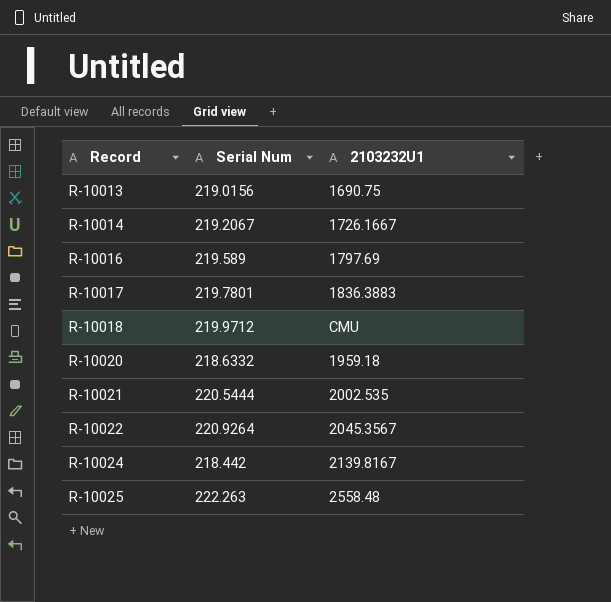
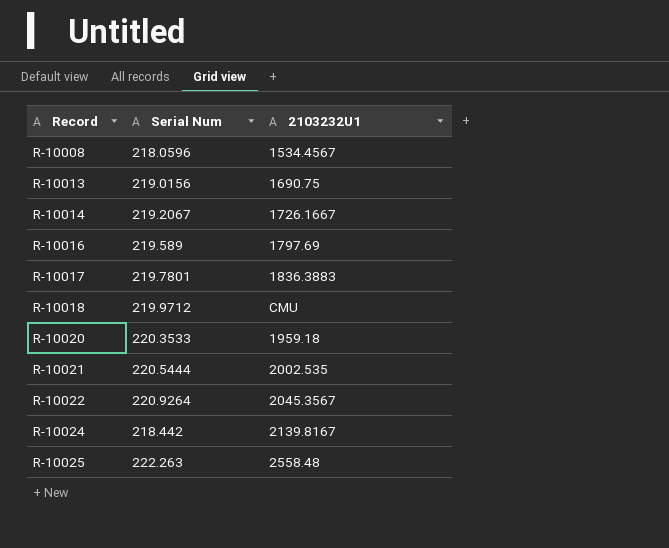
row R-10008: none -> 218.0596 | 1534.4567
R-10020 | Serial Num: 218.6332 -> 220.3533

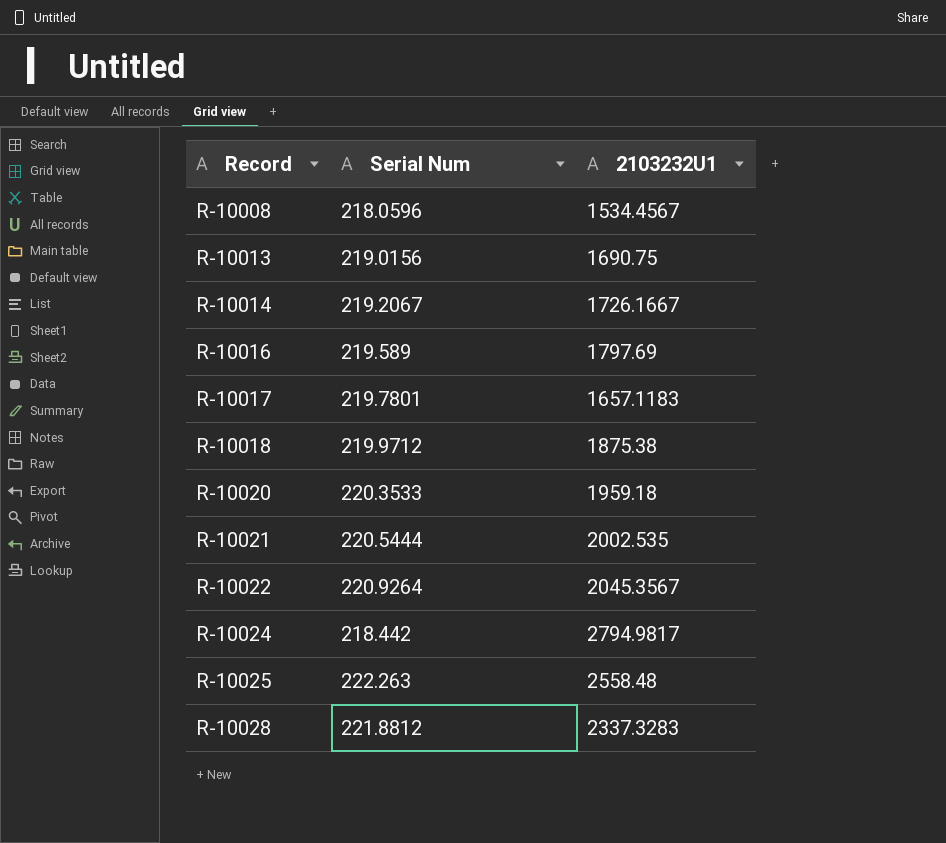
R-10017 | 2103232U1: 1836.3883 -> 1657.1183
R-10018 | 2103232U1: CMU -> 1875.38
R-10024 | 2103232U1: 2139.8167 -> 2794.9817
row R-10028: none -> 221.8812 | 2337.3283

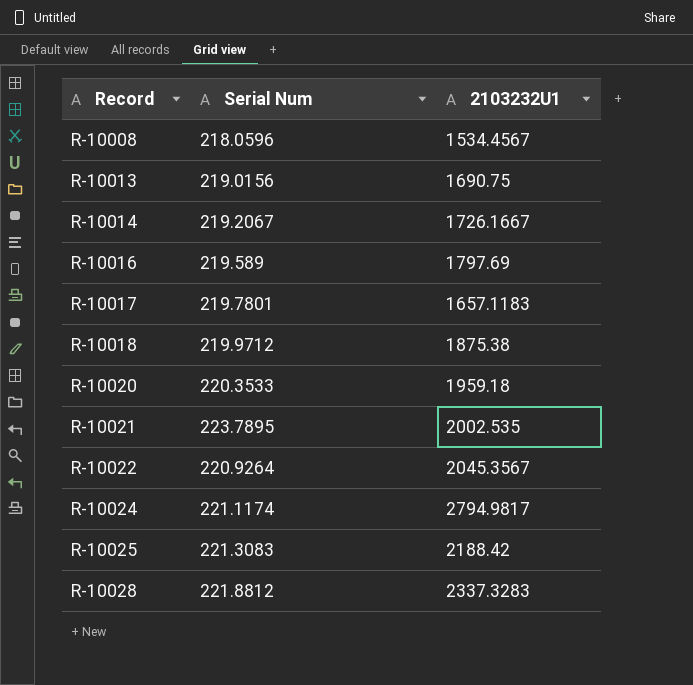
R-10021 | Serial Num: 220.5444 -> 223.7895
R-10024 | Serial Num: 218.442 -> 221.1174
R-10025 | Serial Num: 222.263 -> 221.3083
R-10025 | 2103232U1: 2558.48 -> 2188.42

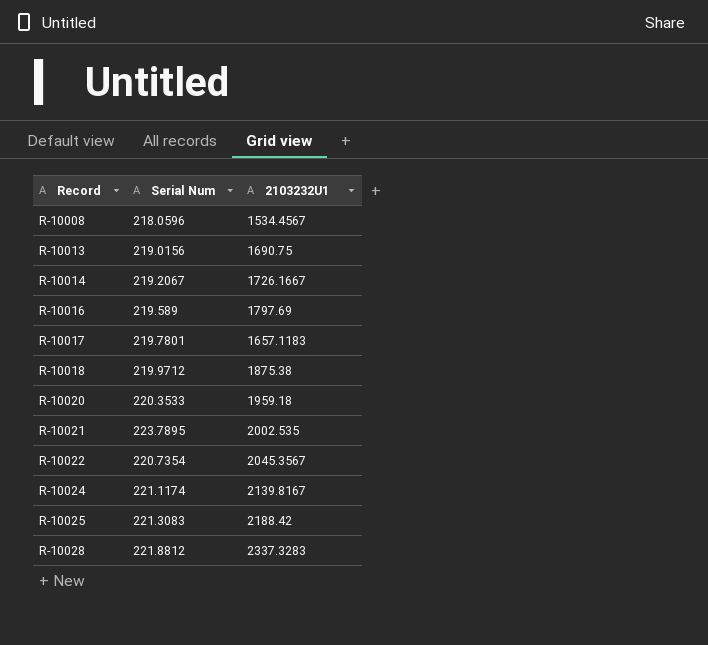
R-10022 | Serial Num: 220.9264 -> 220.7354
R-10024 | 2103232U1: 2794.9817 -> 2139.8167

